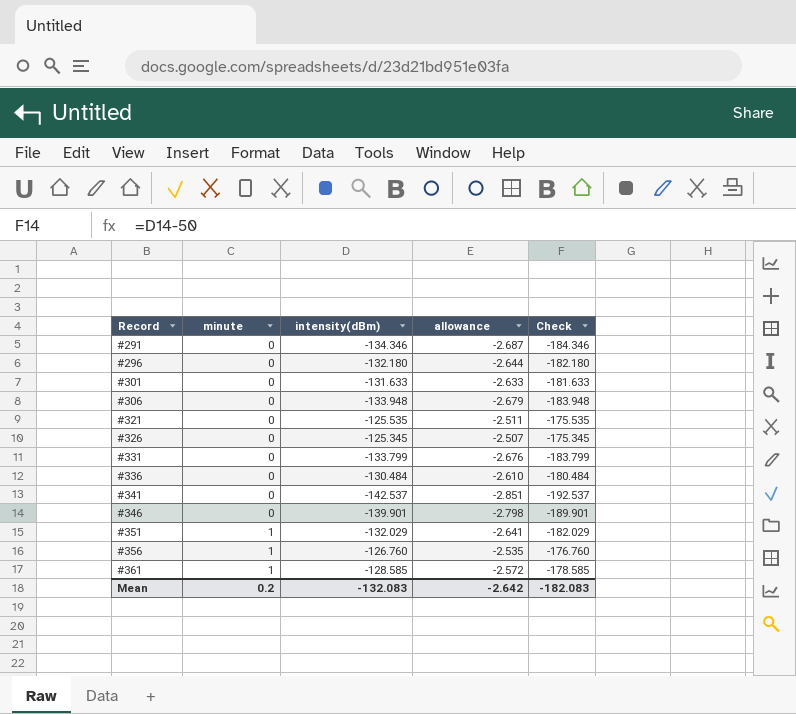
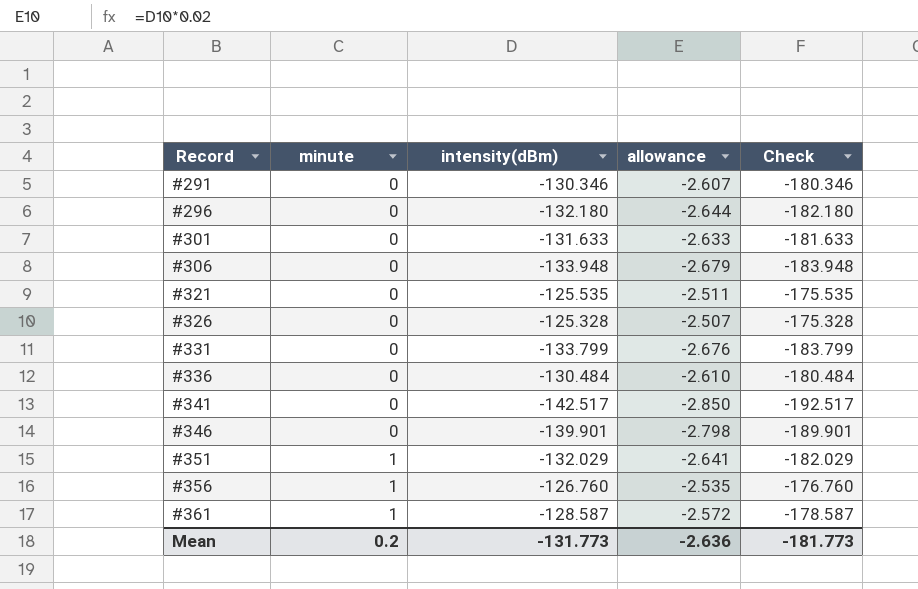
#291 | intensity(dBm): -134.346 -> -130.346
#291 | allowance: -2.687 -> -2.607
#291 | Check: -184.346 -> -180.346
#326 | intensity(dBm): -125.345 -> -125.328
#326 | Check: -175.345 -> -175.328
#341 | intensity(dBm): -142.537 -> -142.517
#341 | allowance: -2.851 -> -2.850
#341 | Check: -192.537 -> -192.517
#361 | intensity(dBm): -128.585 -> -128.587
#361 | Check: -178.585 -> -178.587
Mean | intensity(dBm): -132.083 -> -131.773
Mean | allowance: -2.642 -> -2.636
Mean | Check: -182.083 -> -181.773

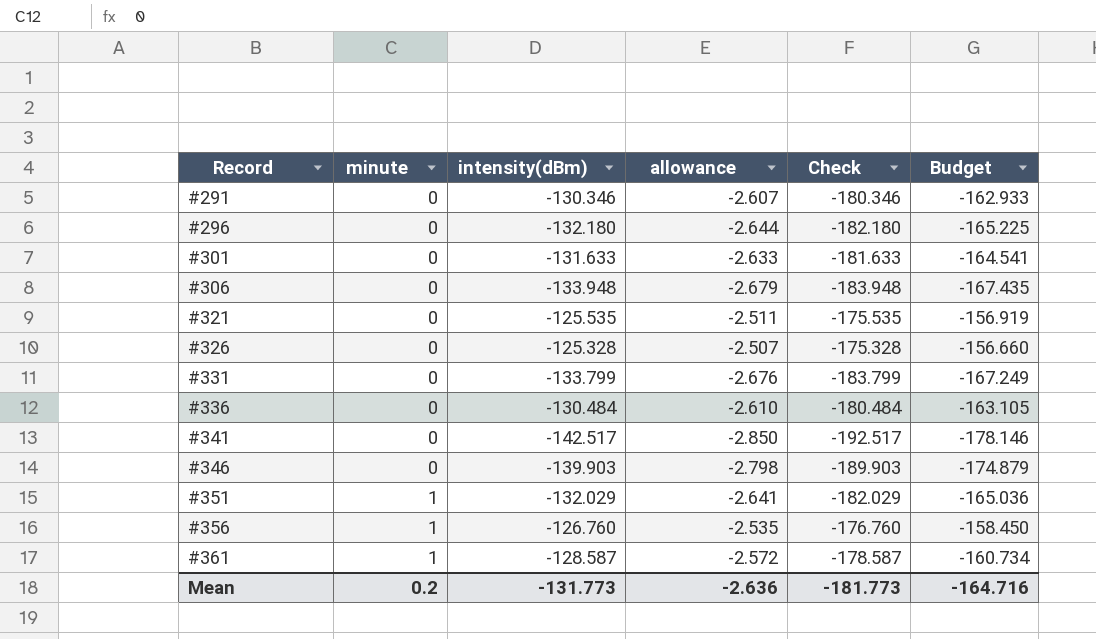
column Budget | formula: none -> [intensity(dBm)] * 1.25
#346 | intensity(dBm): -139.901 -> -139.903
#346 | Check: -189.901 -> -189.903

